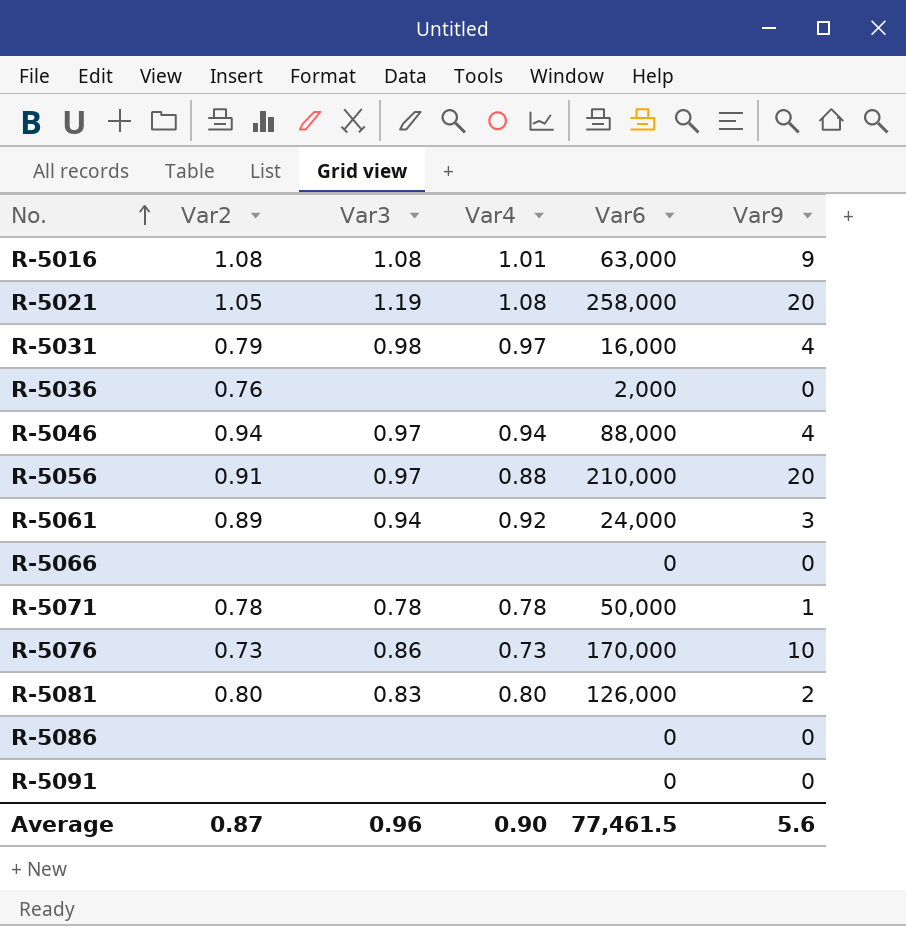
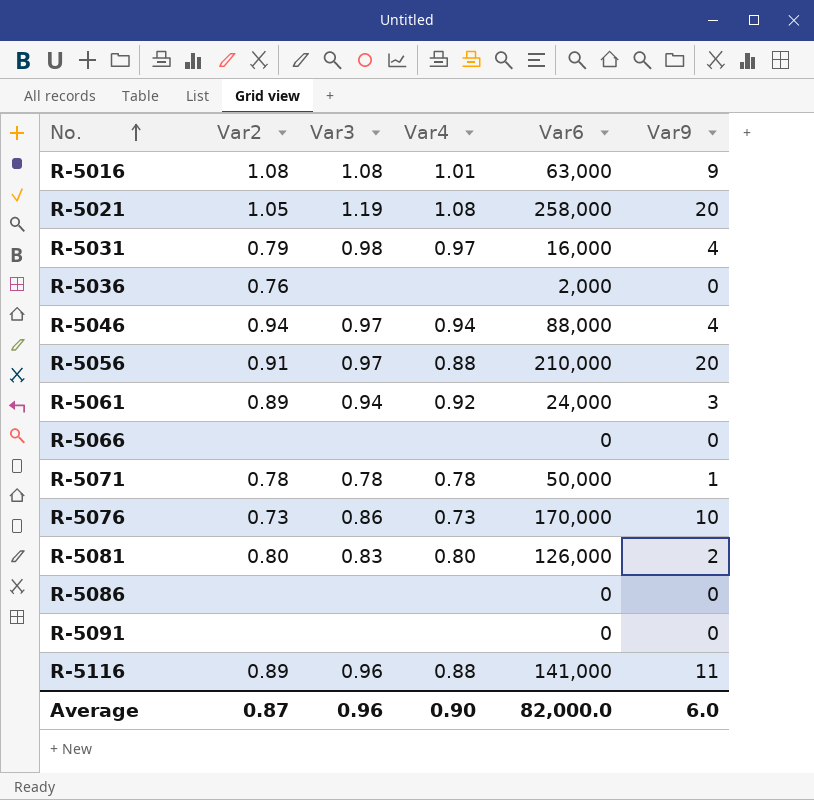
row R-5116: none -> 0.89 | 0.96 | 0.88 | 141,000 | 11
Average | Var6: 77,461.5 -> 82,000.0
Average | Var9: 5.6 -> 6.0

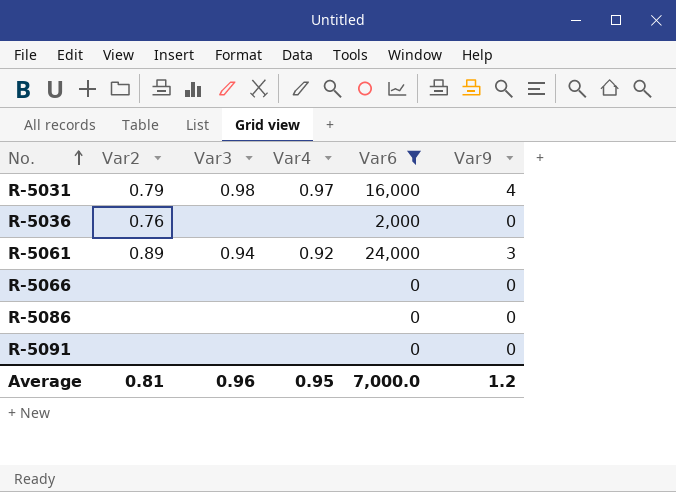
filter: none -> Var6 <= 24,000
Average | Var2: 0.87 -> 0.81
Average | Var4: 0.90 -> 0.95
Average | Var6: 82,000.0 -> 7,000.0
Average | Var9: 6.0 -> 1.2

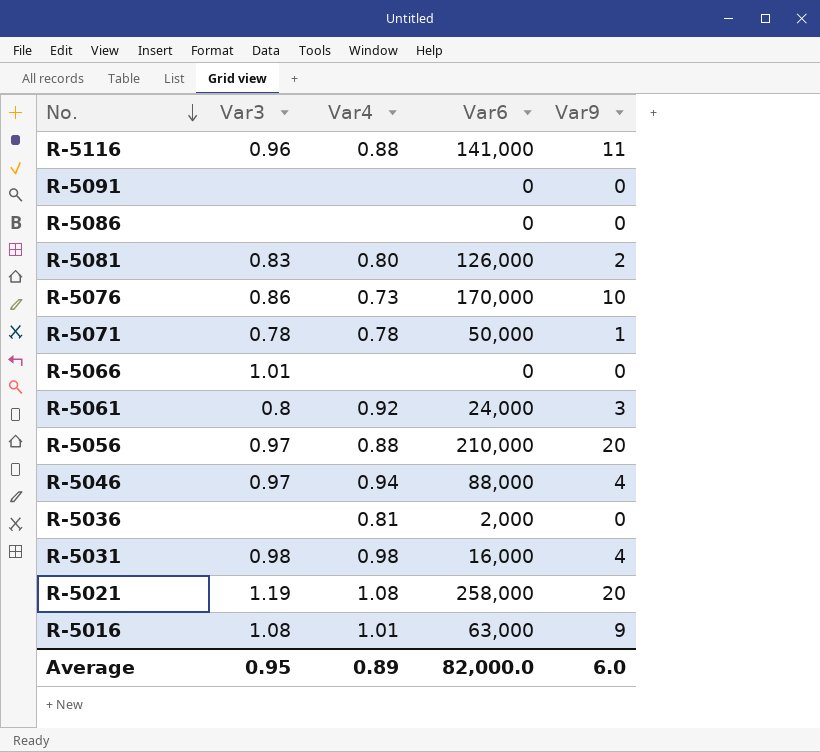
filter: Var6 <= 24,000 -> none
row order: No. ascending -> No. descending
column Var2 | position: 2 -> none
R-5066 | Var3: none -> 1.01
R-5061 | Var3: 0.94 -> 0.8
R-5036 | Var4: none -> 0.81
R-5031 | Var4: 0.97 -> 0.98
Average | Var3: 0.96 -> 0.95
Average | Var4: 0.95 -> 0.89
Average | Var6: 7,000.0 -> 82,000.0
Average | Var9: 1.2 -> 6.0

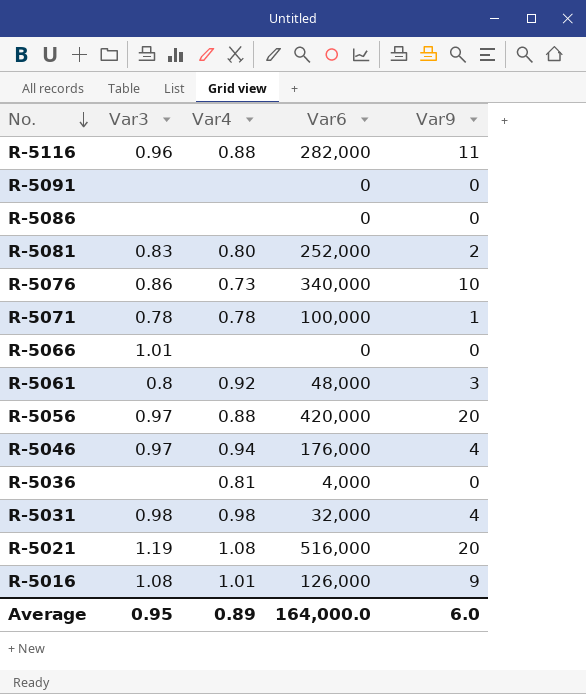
R-5116 | Var6: 141,000 -> 282,000
R-5081 | Var6: 126,000 -> 252,000
R-5076 | Var6: 170,000 -> 340,000
R-5071 | Var6: 50,000 -> 100,000
R-5061 | Var6: 24,000 -> 48,000
R-5056 | Var6: 210,000 -> 420,000
R-5046 | Var6: 88,000 -> 176,000
R-5036 | Var6: 2,000 -> 4,000
R-5031 | Var6: 16,000 -> 32,000
R-5021 | Var6: 258,000 -> 516,000
R-5016 | Var6: 63,000 -> 126,000
Average | Var6: 82,000.0 -> 164,000.0

